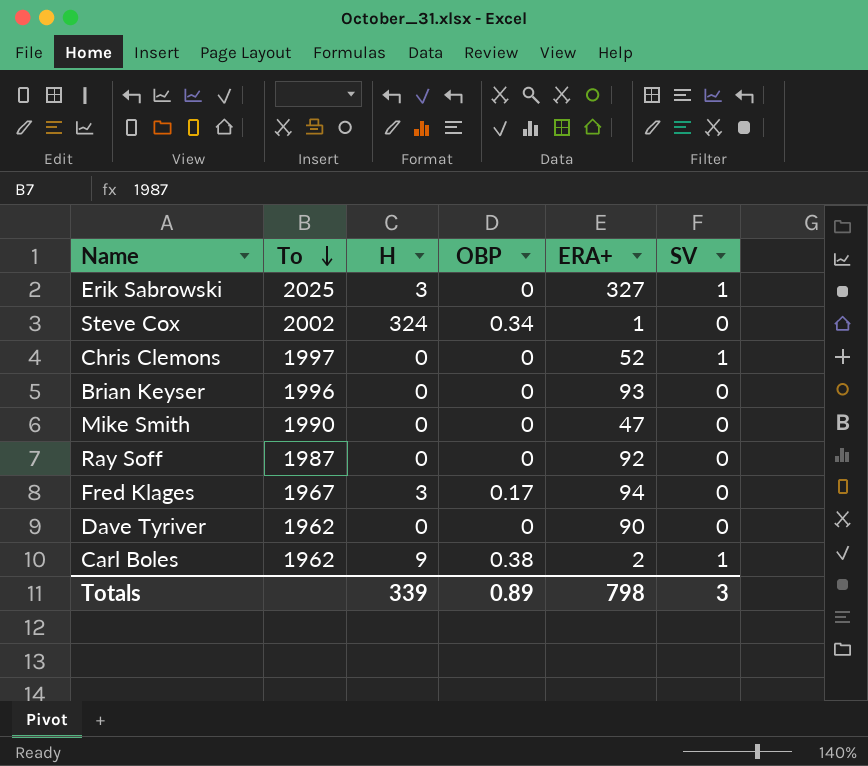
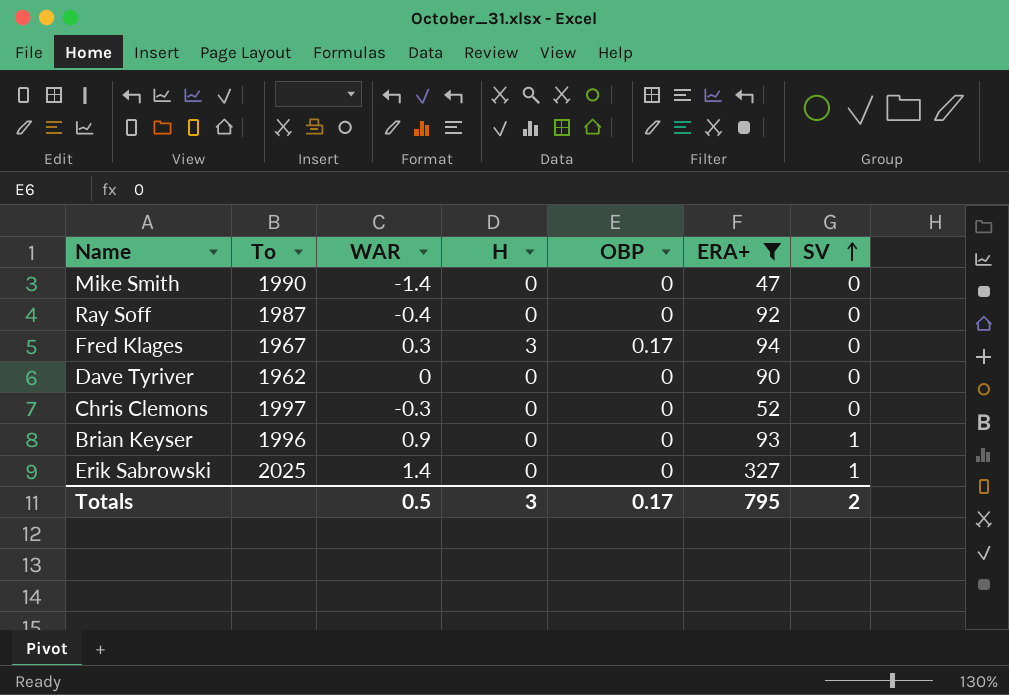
filter: none -> ERA+ >= 47
row order: To descending -> SV ascending
column WAR | position: none -> 3
Chris Clemons | SV: 1 -> 0
Brian Keyser | SV: 0 -> 1
Erik Sabrowski | H: 3 -> 0
Totals | H: 339 -> 3
Totals | OBP: 0.89 -> 0.17
Totals | ERA+: 798 -> 795
Totals | SV: 3 -> 2

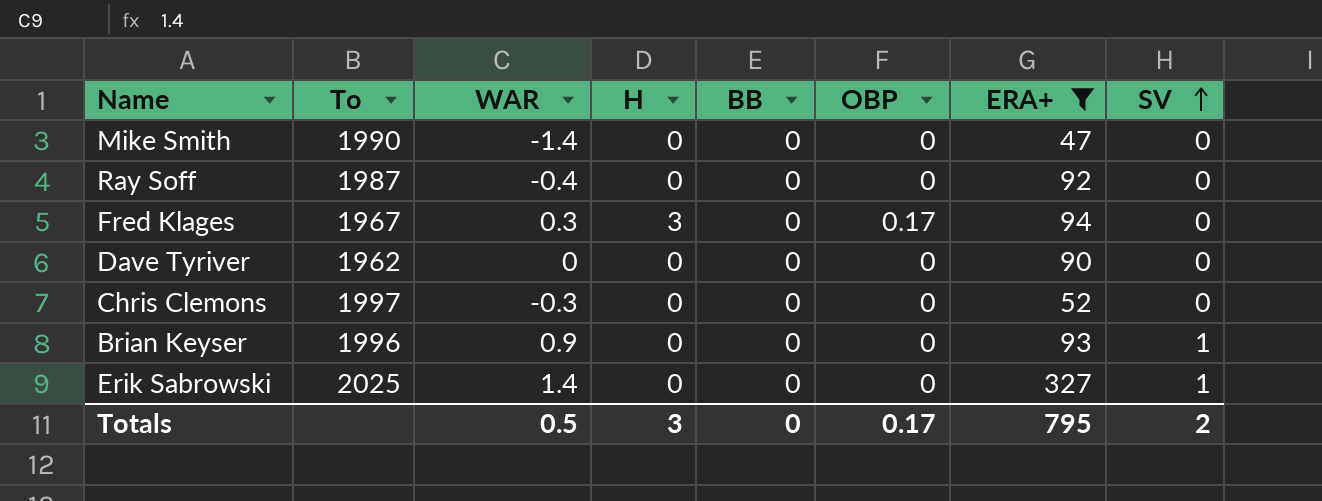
column BB | position: none -> 5

